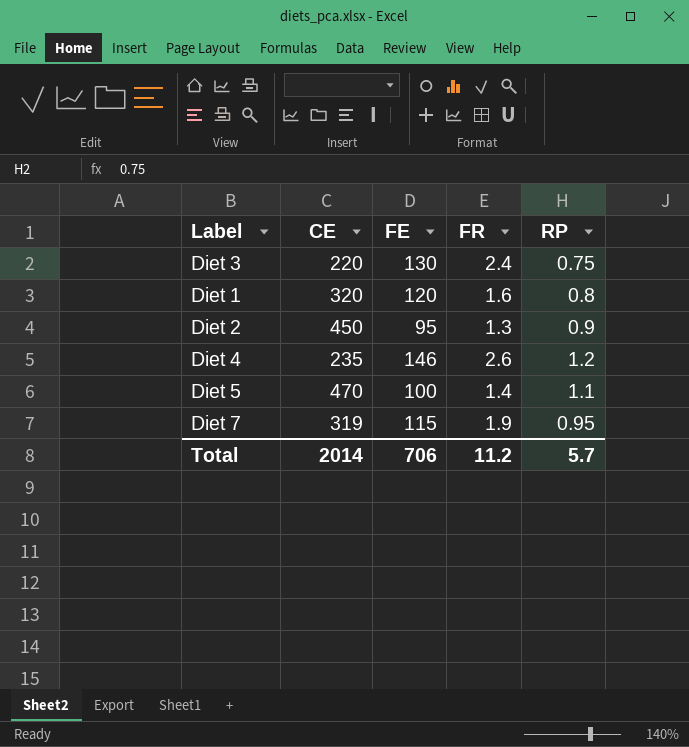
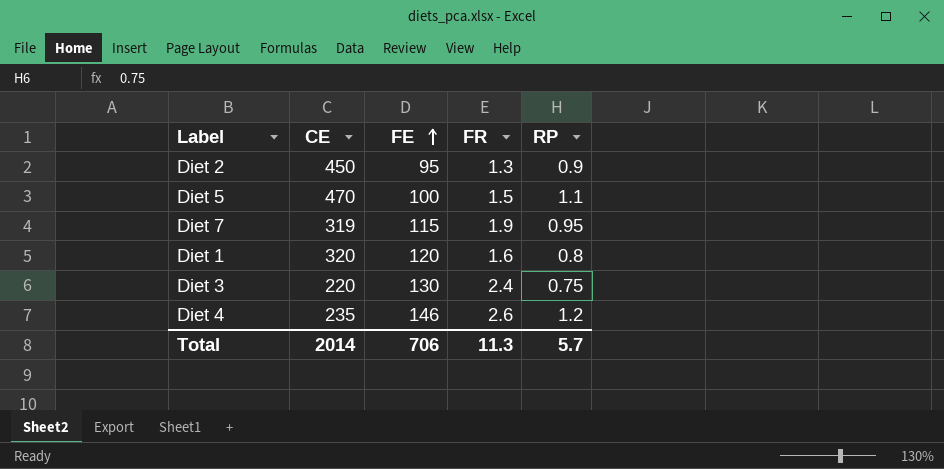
row order: none -> FE ascending
Diet 5 | FR: 1.4 -> 1.5
Total | FR: 11.2 -> 11.3

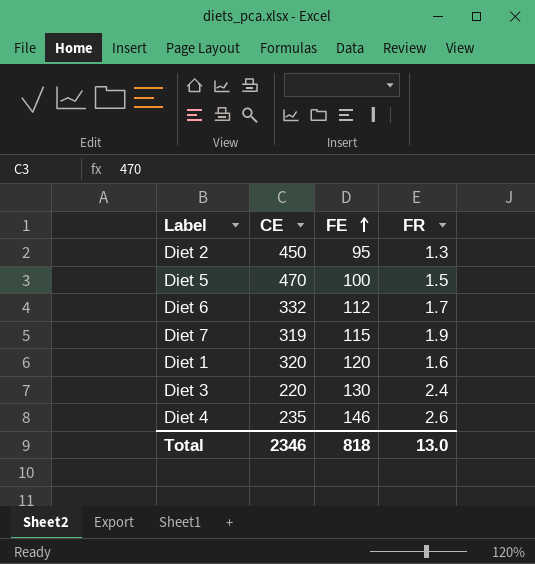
column RP | position: 5 -> none
row Diet 6: none -> 332 | 112 | 1.7
Total | CE: 2014 -> 2346
Total | FE: 706 -> 818
Total | FR: 11.3 -> 13.0

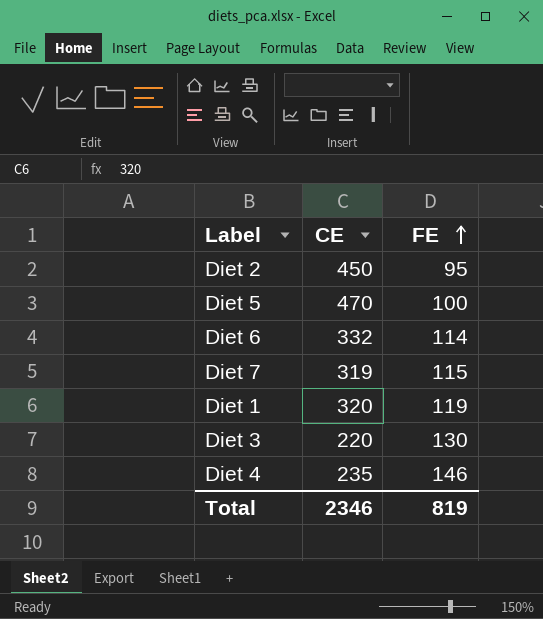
column FR | position: 4 -> none
Diet 6 | FE: 112 -> 114
Diet 1 | FE: 120 -> 119
Total | FE: 818 -> 819

